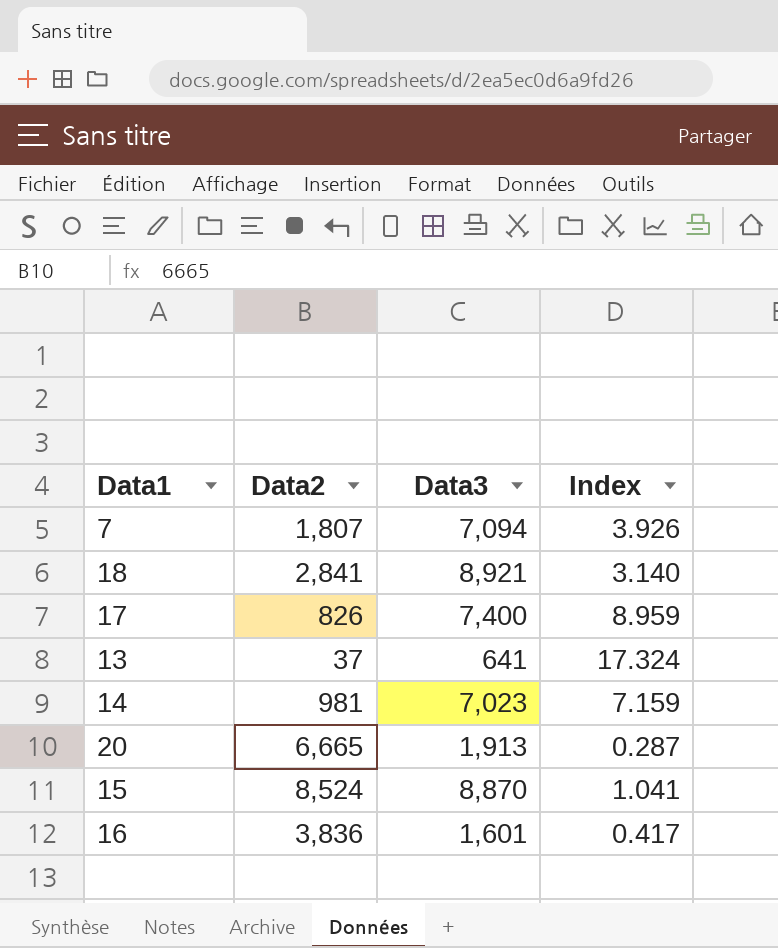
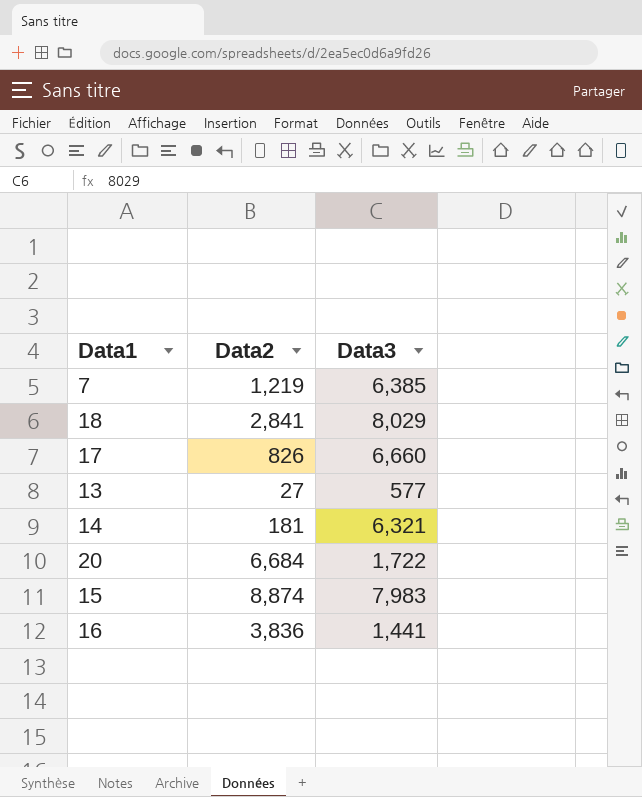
column Index | formula: [Data3] / [Data2] -> none
7 | Data2: 1,807 -> 1,219
7 | Data3: 7,094 -> 6,385
18 | Data3: 8,921 -> 8,029
17 | Data3: 7,400 -> 6,660
13 | Data2: 37 -> 27
13 | Data3: 641 -> 577
14 | Data2: 981 -> 181
14 | Data3: 7,023 -> 6,321
20 | Data2: 6,665 -> 6,684
20 | Data3: 1,913 -> 1,722
15 | Data2: 8,524 -> 8,874
15 | Data3: 8,870 -> 7,983
16 | Data3: 1,601 -> 1,441

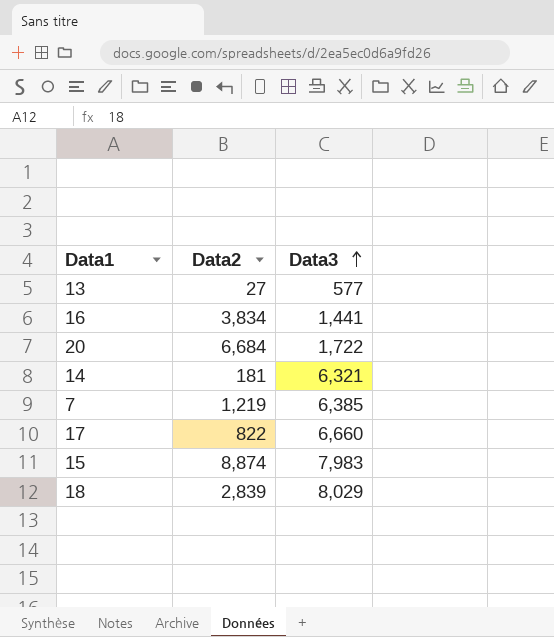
row order: none -> Data3 ascending
16 | Data2: 3,836 -> 3,834
17 | Data2: 826 -> 822
18 | Data2: 2,841 -> 2,839

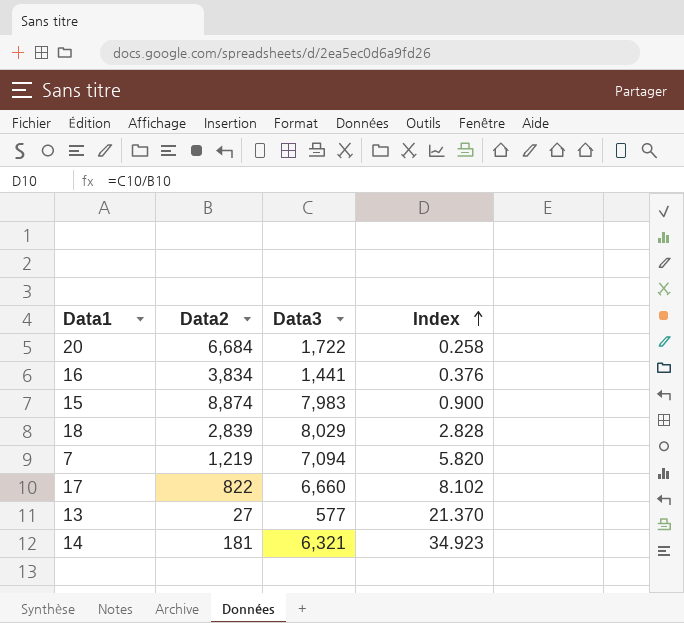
row order: Data3 ascending -> Index ascending
column Index | formula: none -> [Data3] / [Data2]
7 | Data3: 6,385 -> 7,094

